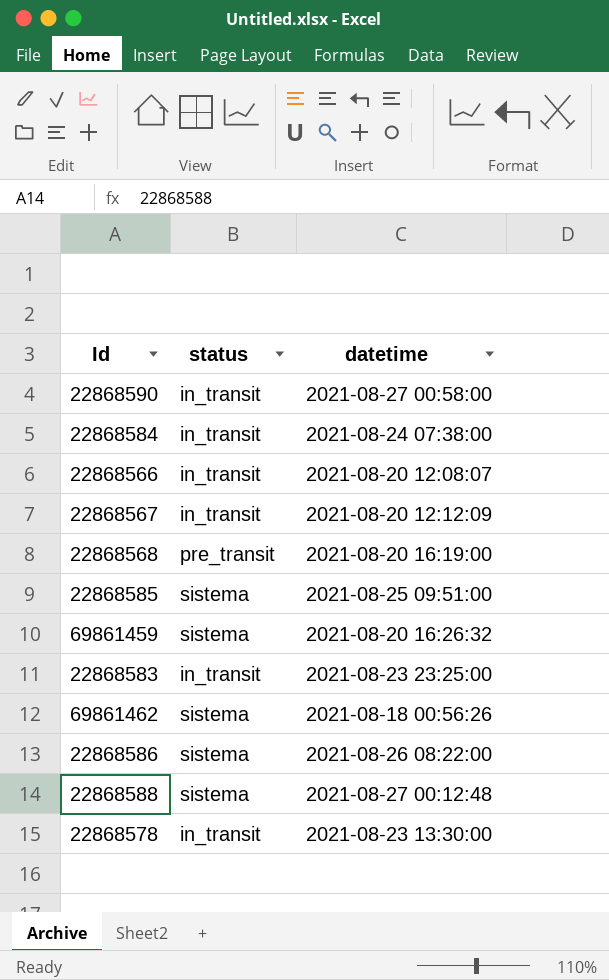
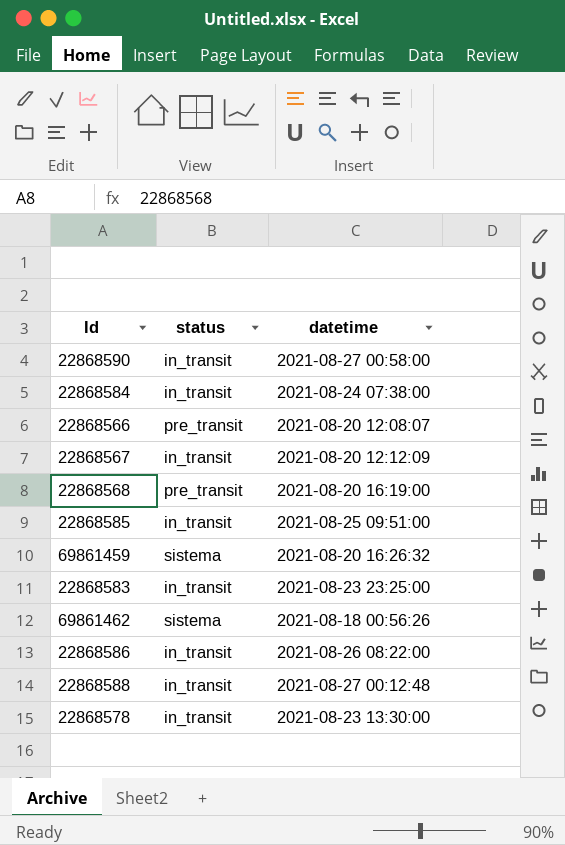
22868566 | status: in_transit -> pre_transit
22868585 | status: sistema -> in_transit
22868586 | status: sistema -> in_transit
22868588 | status: sistema -> in_transit

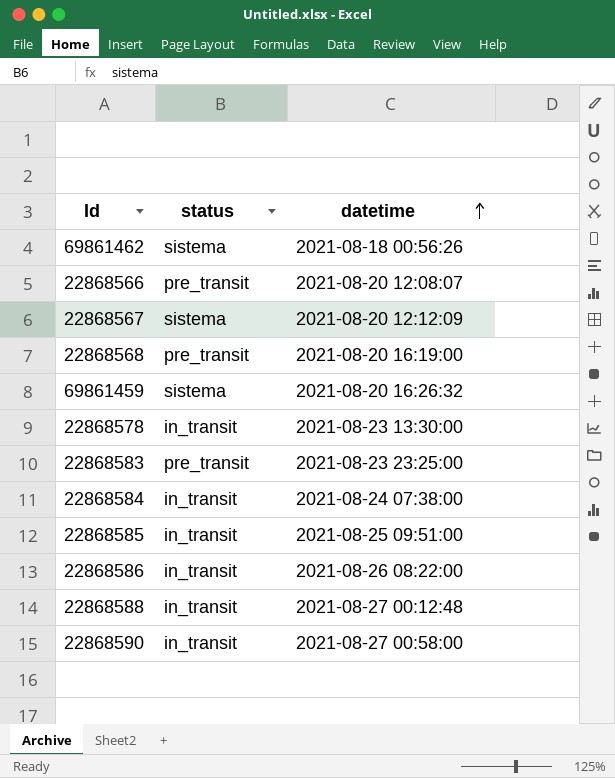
row order: none -> datetime ascending
22868567 | status: in_transit -> sistema
22868583 | status: in_transit -> pre_transit

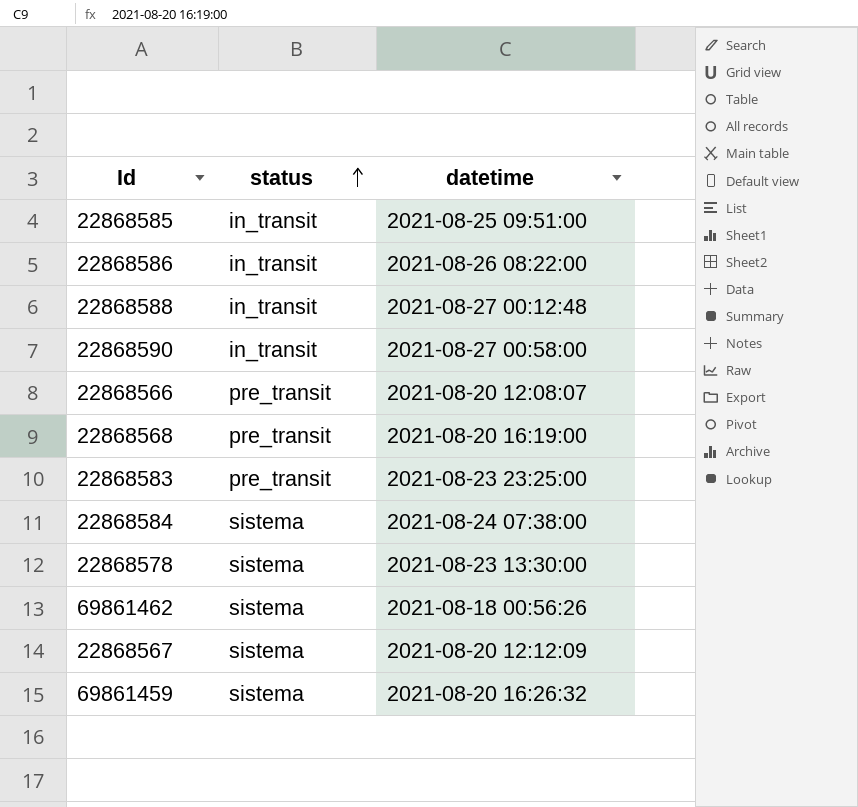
row order: datetime ascending -> status ascending
22868584 | status: in_transit -> sistema
22868578 | status: in_transit -> sistema

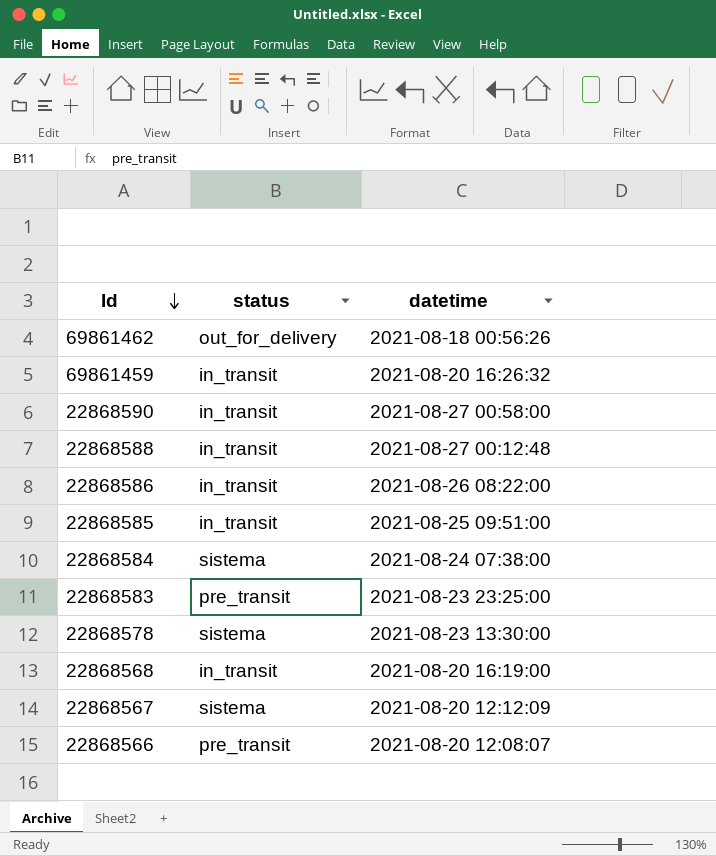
row order: status ascending -> Id descending
69861462 | status: sistema -> out_for_delivery
69861459 | status: sistema -> in_transit
22868568 | status: pre_transit -> in_transit

